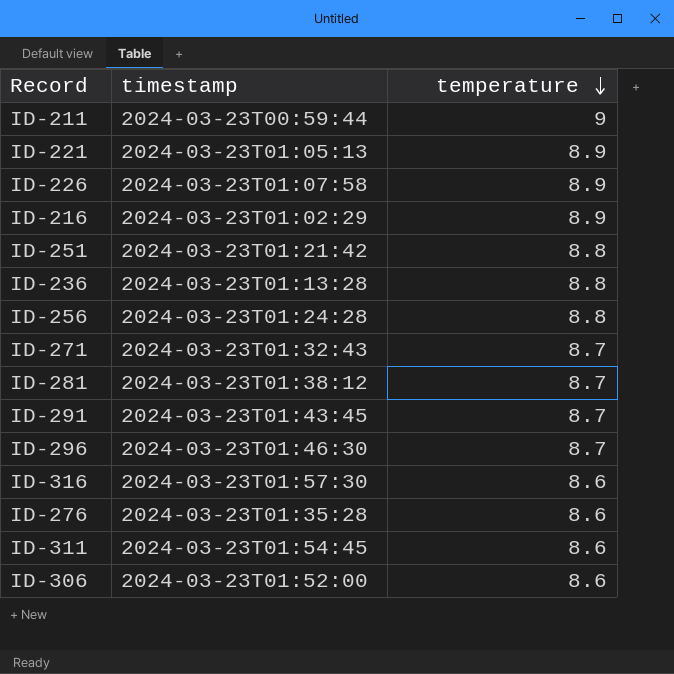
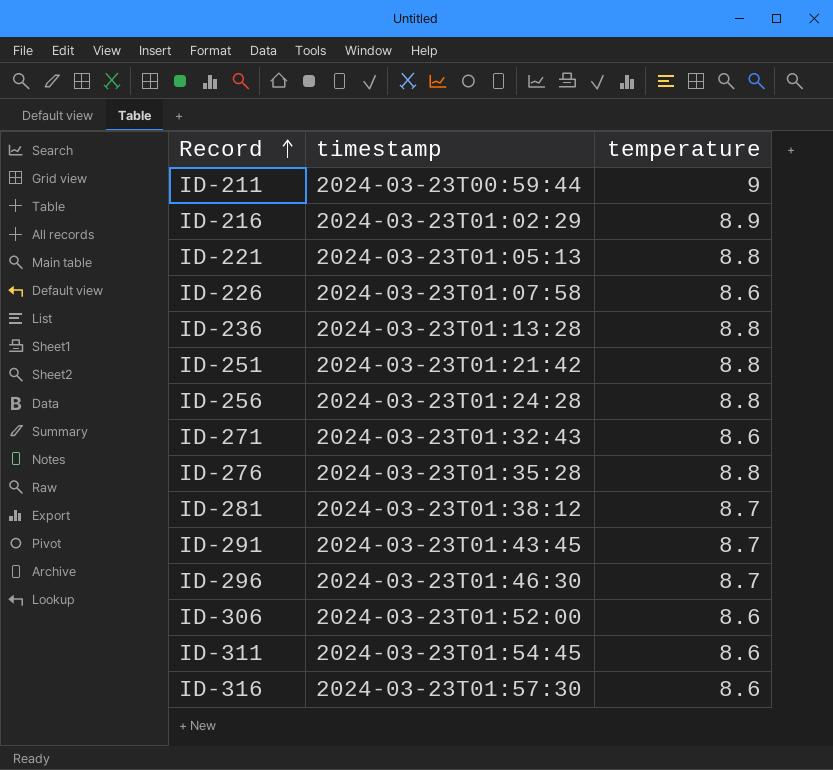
row order: temperature descending -> Record ascending
ID-221 | temperature: 8.9 -> 8.8
ID-226 | temperature: 8.9 -> 8.6
ID-271 | temperature: 8.7 -> 8.6
ID-276 | temperature: 8.6 -> 8.8

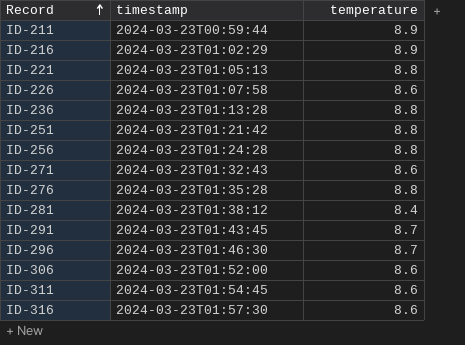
ID-211 | temperature: 9 -> 8.9
ID-281 | temperature: 8.7 -> 8.4

